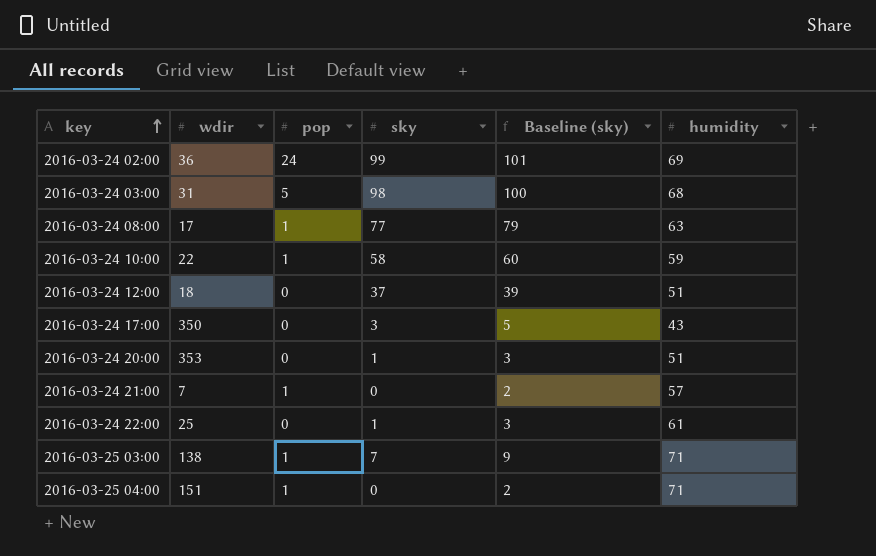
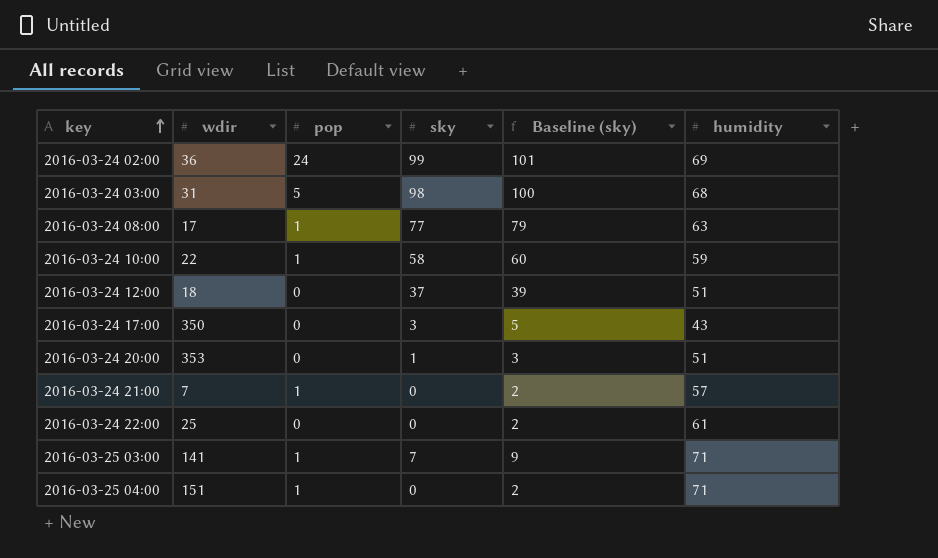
2016-03-24 22:00 | sky: 1 -> 0
2016-03-24 22:00 | Baseline (sky): 3 -> 2
2016-03-25 03:00 | wdir: 138 -> 141

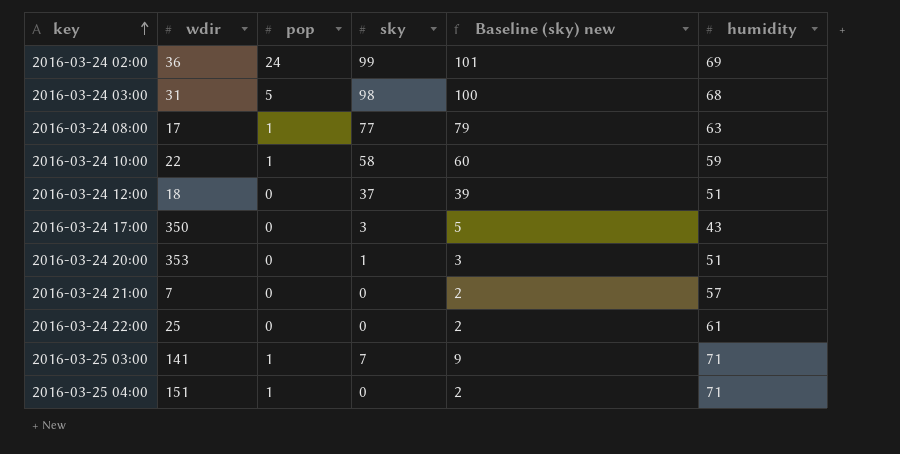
column name: Baseline (sky) -> Baseline (sky) new
2016-03-24 21:00 | pop: 1 -> 0

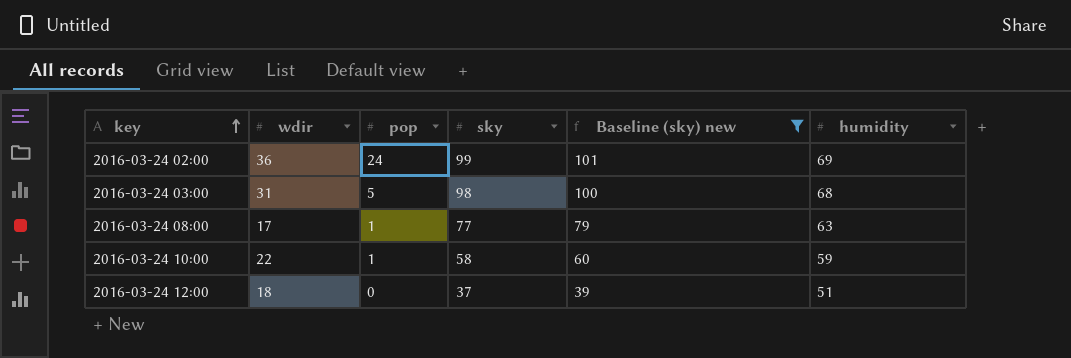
filter: none -> Baseline (sky) new >= 39

